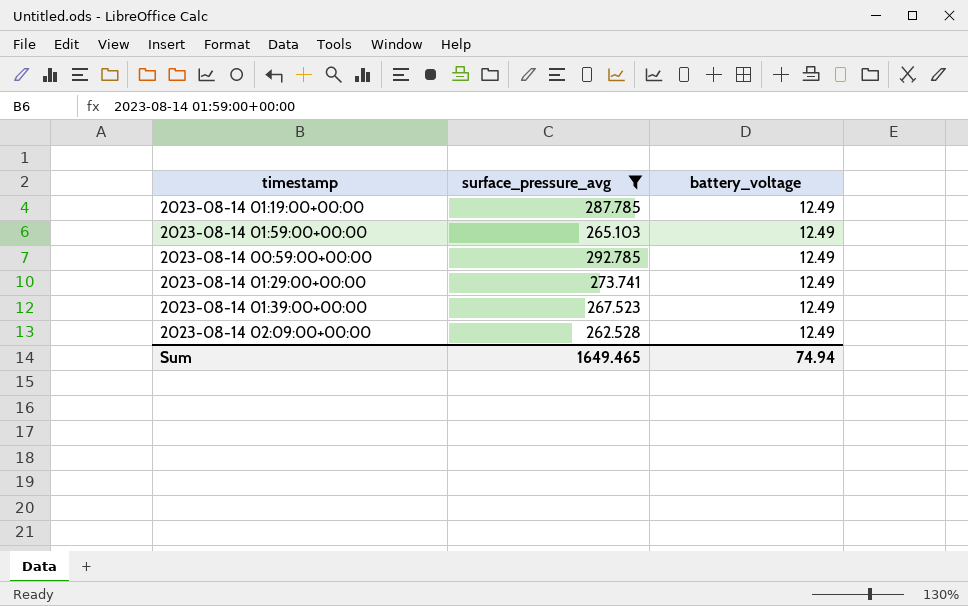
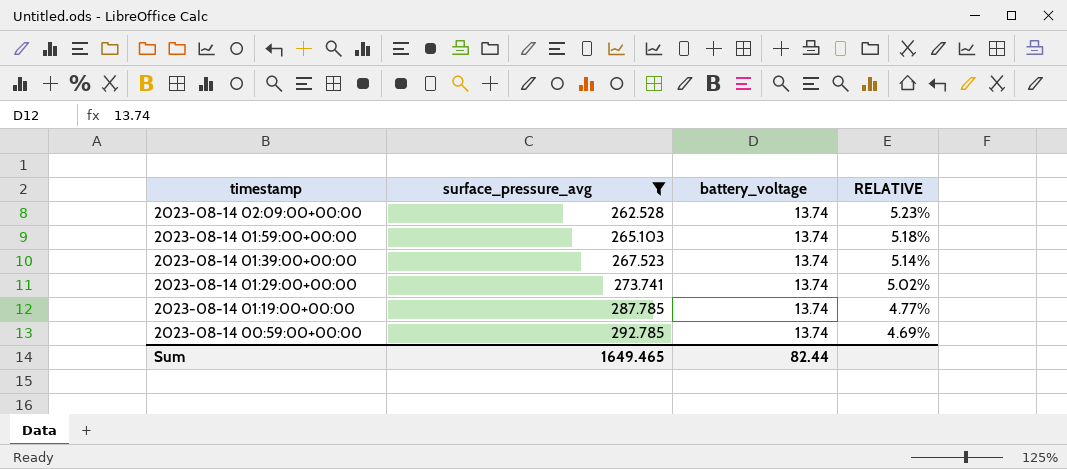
row order: none -> timestamp descending
column RELATIVE | formula: none -> [battery_voltage] / [surface_pressure_avg]
2023-08-14 02:09:00+00:00 | battery_voltage: 12.49 -> 13.74
2023-08-14 01:59:00+00:00 | battery_voltage: 12.49 -> 13.74
2023-08-14 01:39:00+00:00 | battery_voltage: 12.49 -> 13.74
2023-08-14 01:29:00+00:00 | battery_voltage: 12.49 -> 13.74
2023-08-14 01:19:00+00:00 | battery_voltage: 12.49 -> 13.74
2023-08-14 00:59:00+00:00 | battery_voltage: 12.49 -> 13.74
Sum | battery_voltage: 74.94 -> 82.44

